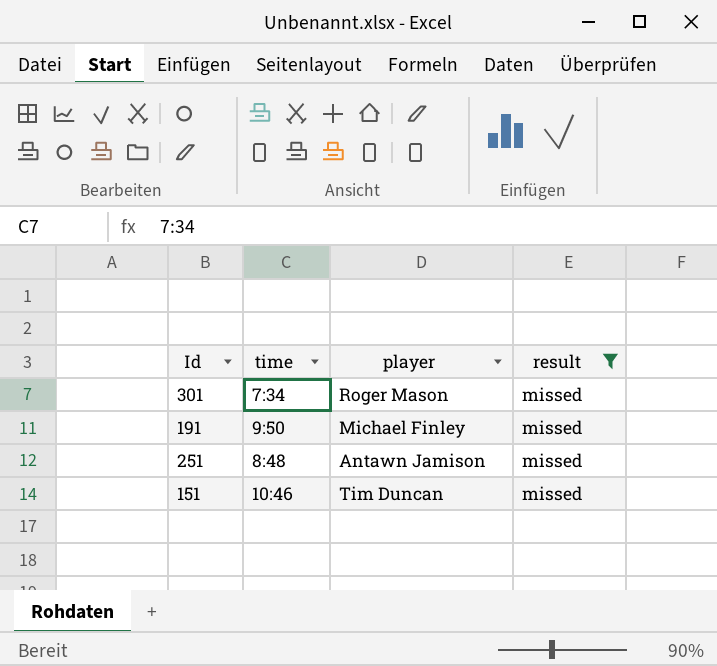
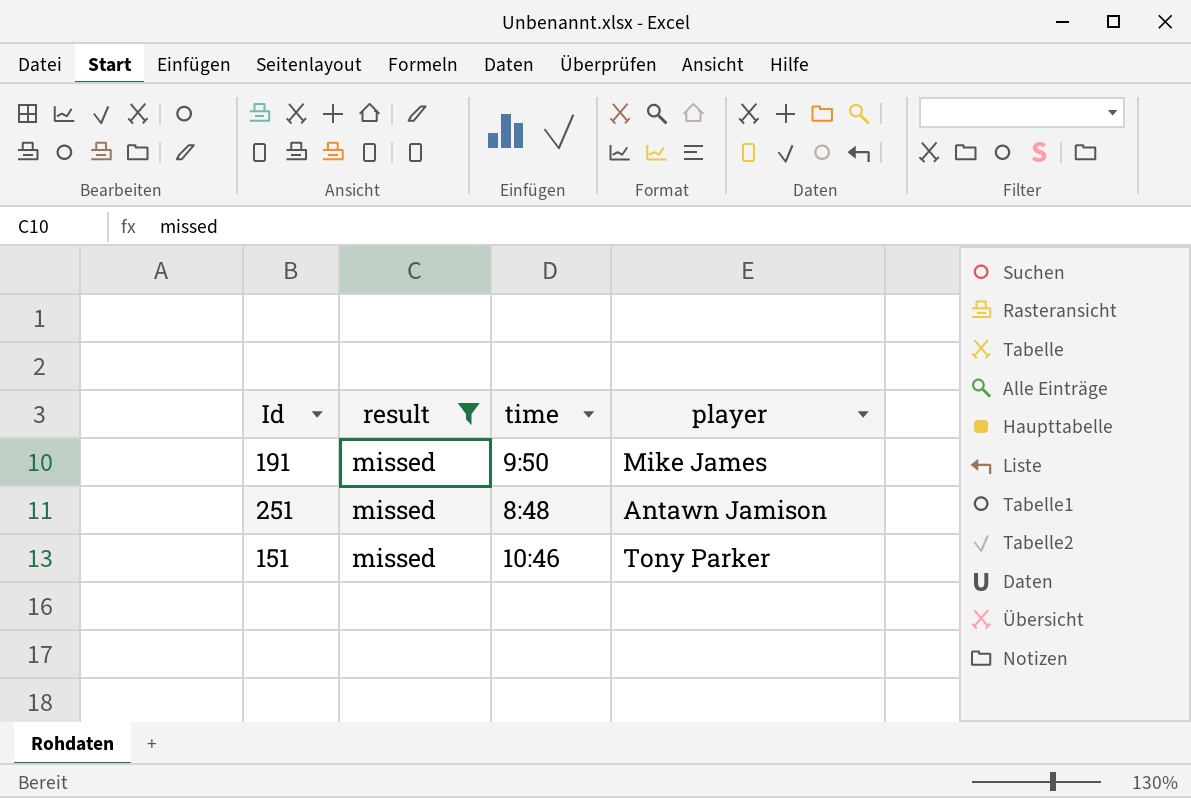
column result | position: 4 -> 2
row 301: 7:34 | Roger Mason | missed -> none
191 | player: Michael Finley -> Mike James
151 | player: Tim Duncan -> Tony Parker

